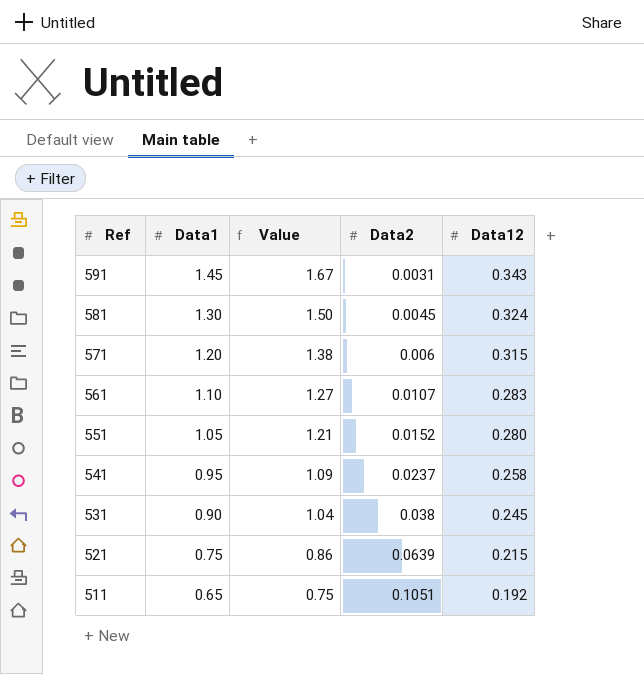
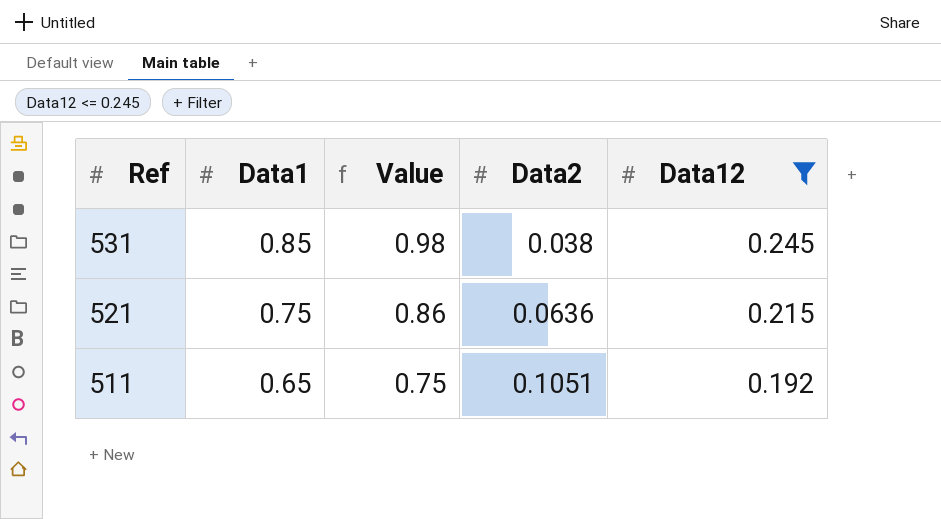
filter: none -> Data12 <= 0.245
531 | Data1: 0.90 -> 0.85
531 | Value: 1.04 -> 0.98
521 | Data2: 0.0639 -> 0.0636

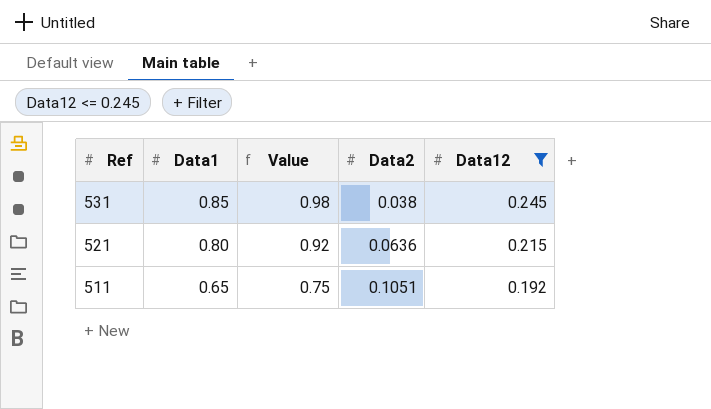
521 | Data1: 0.75 -> 0.80
521 | Value: 0.86 -> 0.92

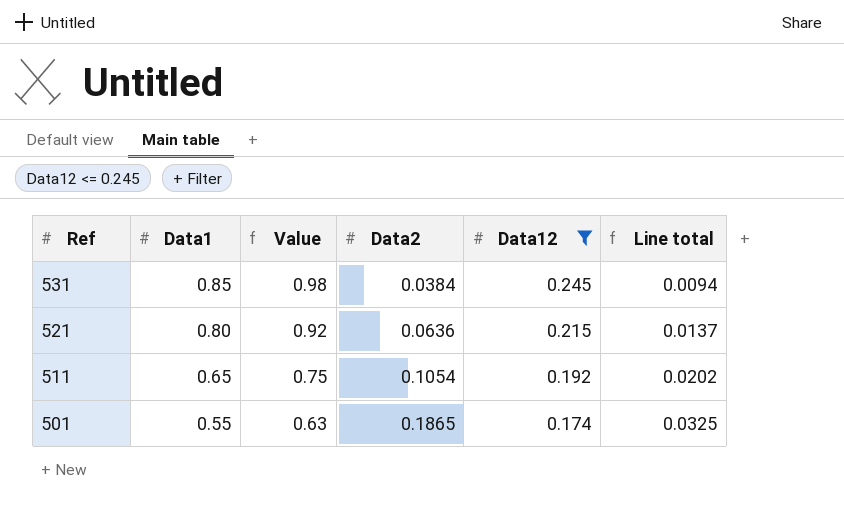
column Line total | formula: none -> [Data2] * [Data12]
531 | Data2: 0.038 -> 0.0384
511 | Data2: 0.1051 -> 0.1054
row 501: none -> 0.55 | 0.63 | 0.1865 | 0.174 | 0.0325

